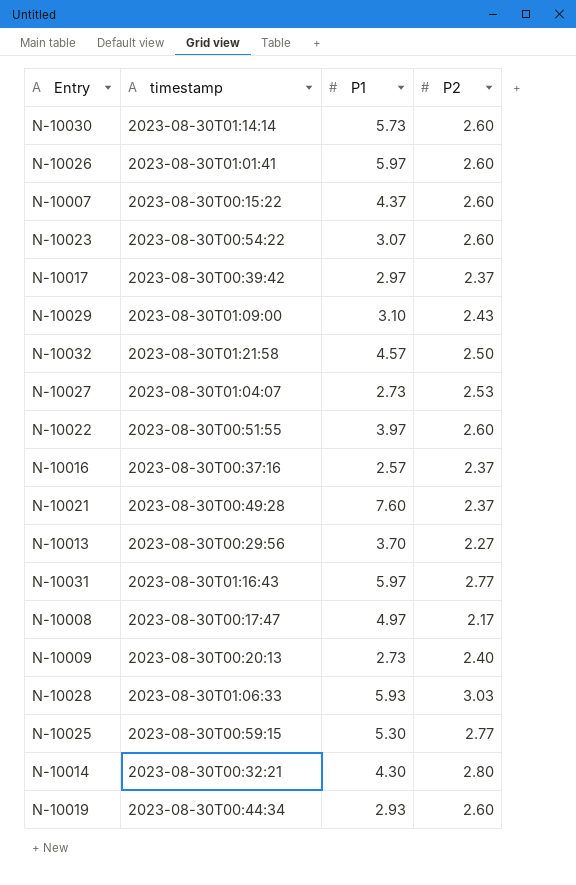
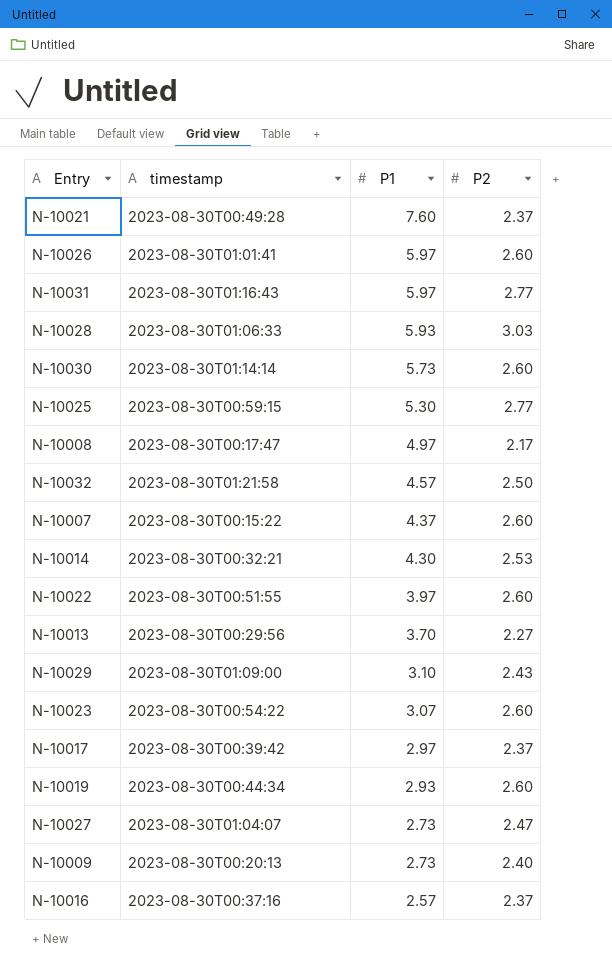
row order: none -> P1 descending
N-10014 | P2: 2.80 -> 2.53
N-10027 | P2: 2.53 -> 2.47

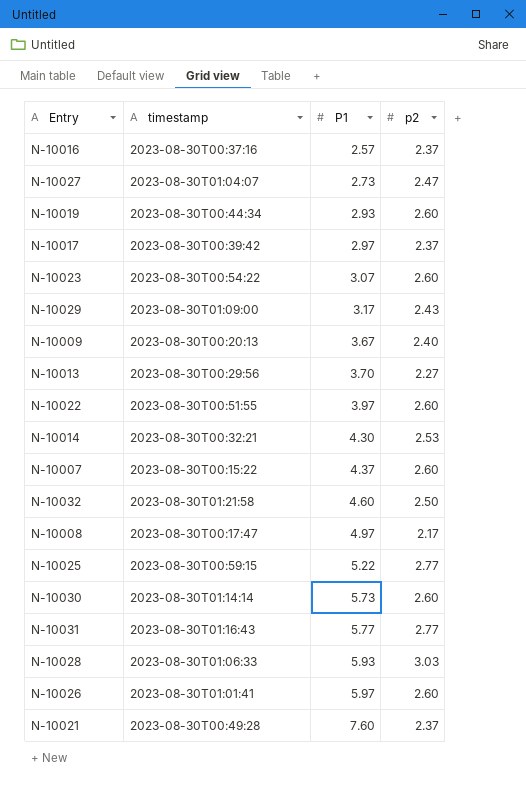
row order: P1 descending -> P1 ascending
column name: P2 -> p2
N-10029 | P1: 3.10 -> 3.17
N-10009 | P1: 2.73 -> 3.67
N-10032 | P1: 4.57 -> 4.60
N-10025 | P1: 5.30 -> 5.22
N-10031 | P1: 5.97 -> 5.77

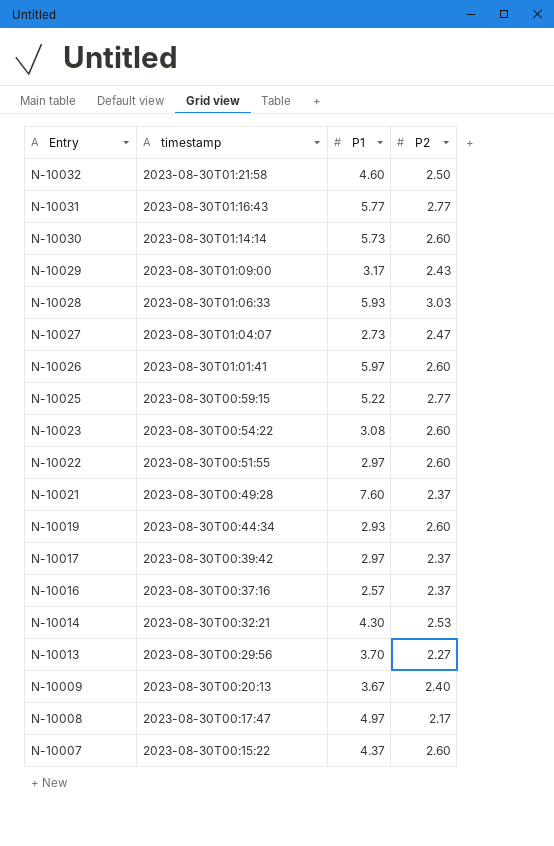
row order: P1 ascending -> Entry descending
column name: p2 -> P2
N-10023 | P1: 3.07 -> 3.08
N-10022 | P1: 3.97 -> 2.97

